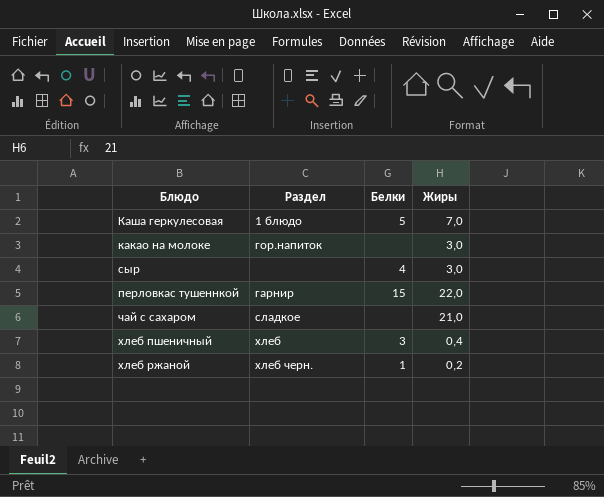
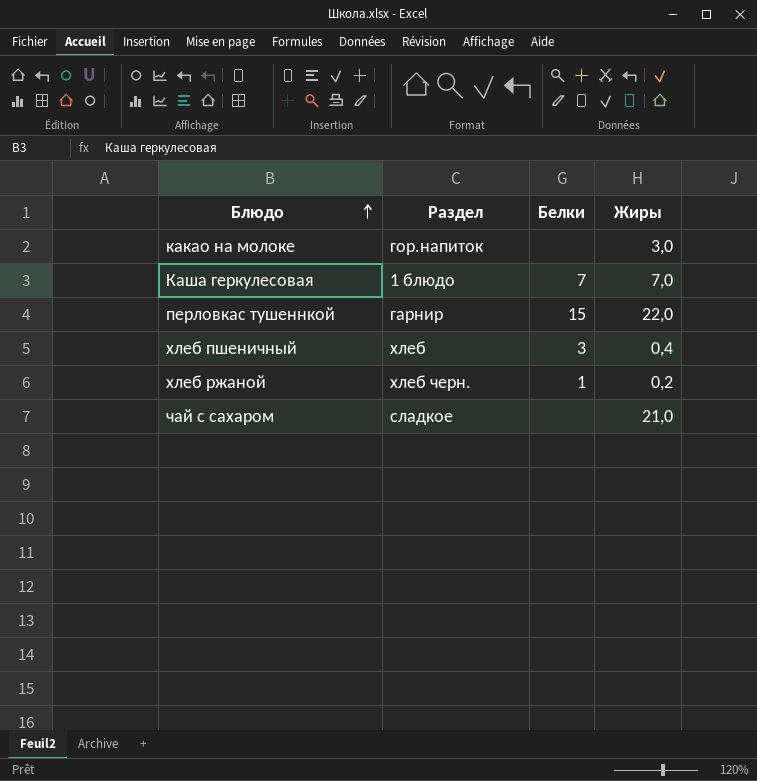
row order: none -> Блюдо ascending
row сыр: none | 4 | 3,0 -> none
Каша геркулесовая | Белки: 5 -> 7

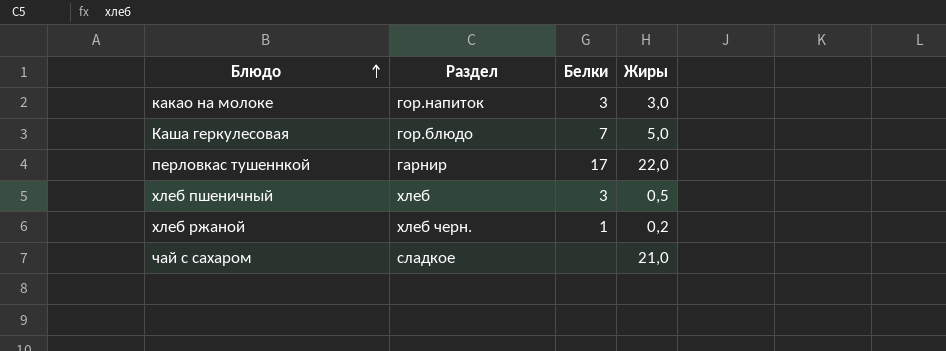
какао на молоке | Белки: none -> 3
Каша геркулесовая | Раздел: 1 блюдо -> гор.блюдо
Каша геркулесовая | Жиры: 7,0 -> 5,0
перловкас тушеннкой | Белки: 15 -> 17
хлеб пшеничный | Жиры: 0,4 -> 0,5

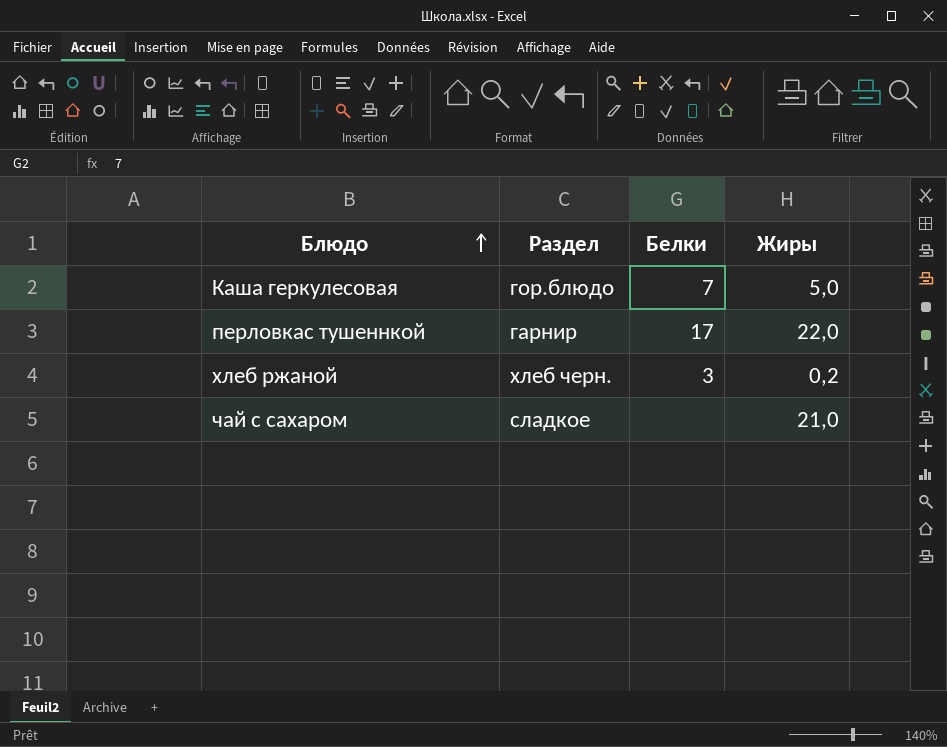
row какао на молоке: гор.напиток | 3 | 3,0 -> none
row хлеб пшеничный: хлеб | 3 | 0,5 -> none
хлеб ржаной | Белки: 1 -> 3

